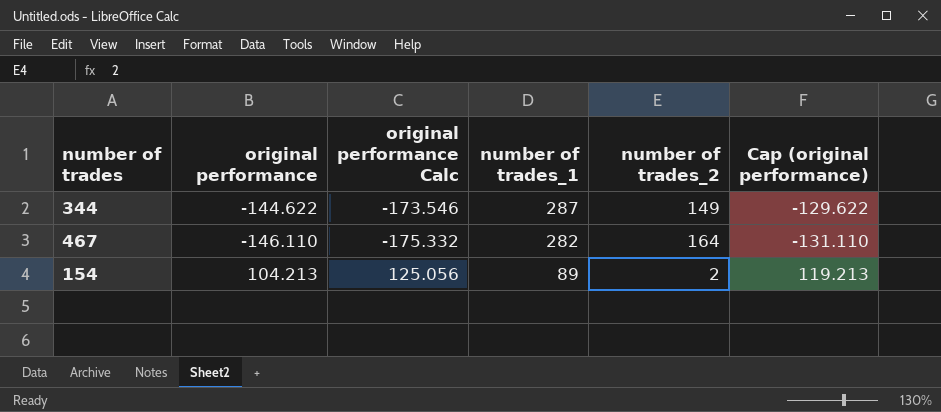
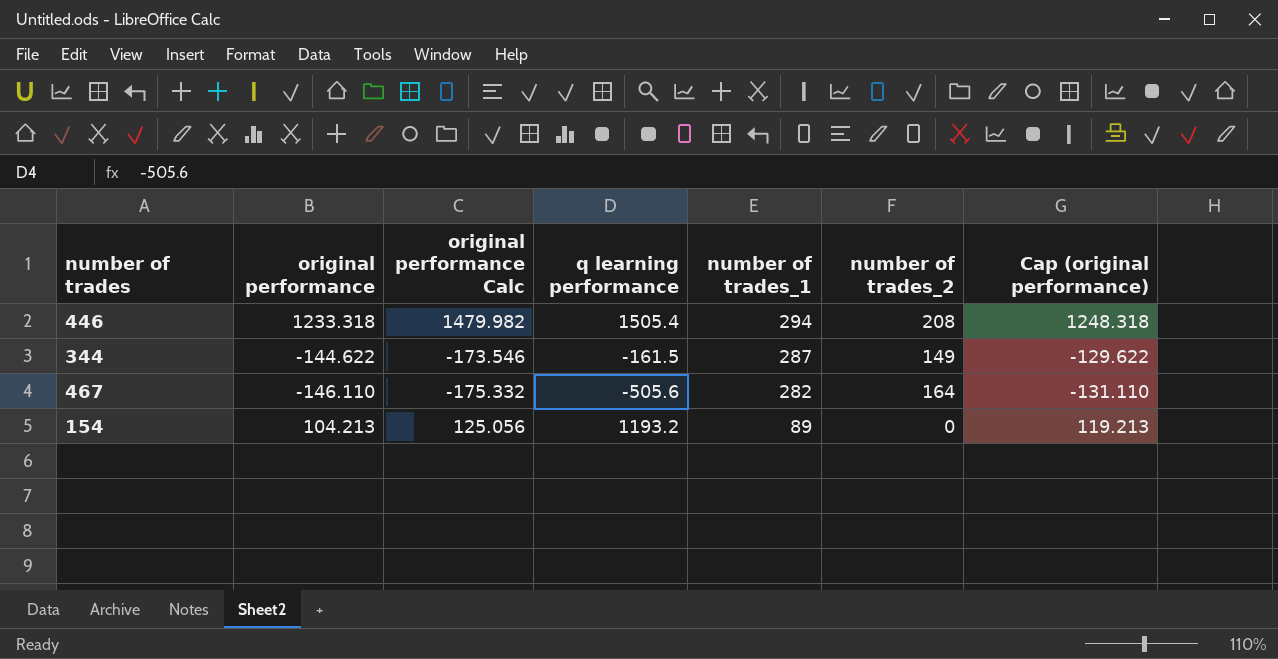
column q learning performance | position: none -> 4
row 446: none -> 1233.318 | 1479.982 | 1505.4 | 294 | 208 | 1248.318
154 | number of trades_2: 2 -> 0

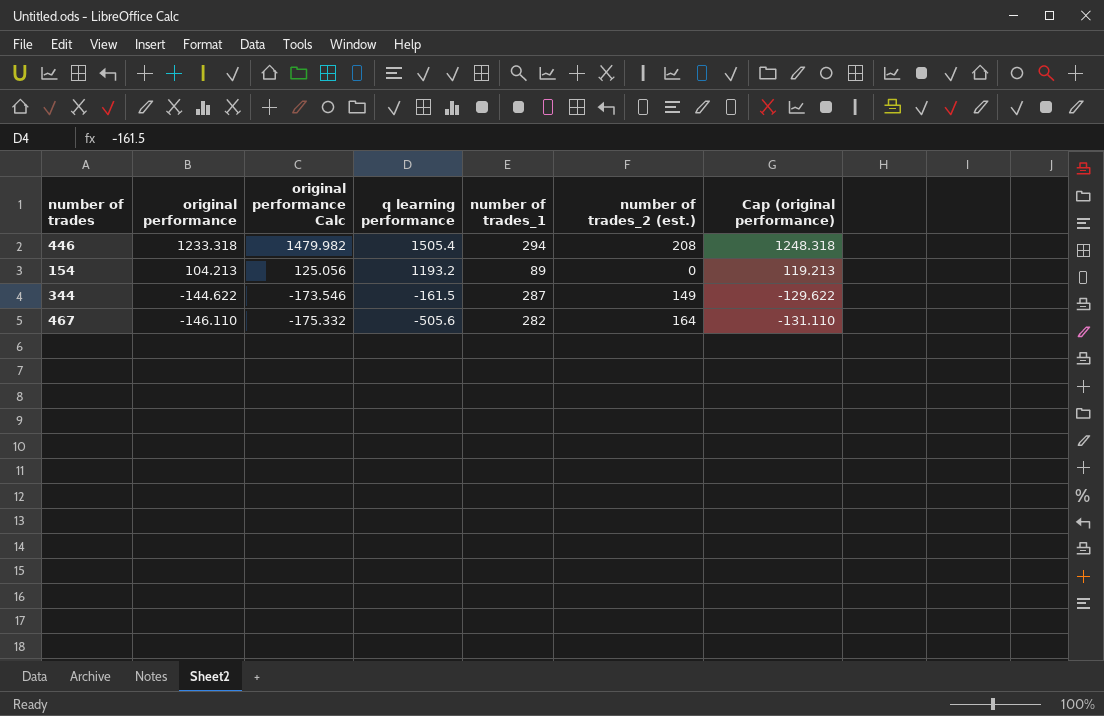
row order: number of trades_1 descending -> original performance descending
column name: number of trades_2 -> number of trades_2 (est.)

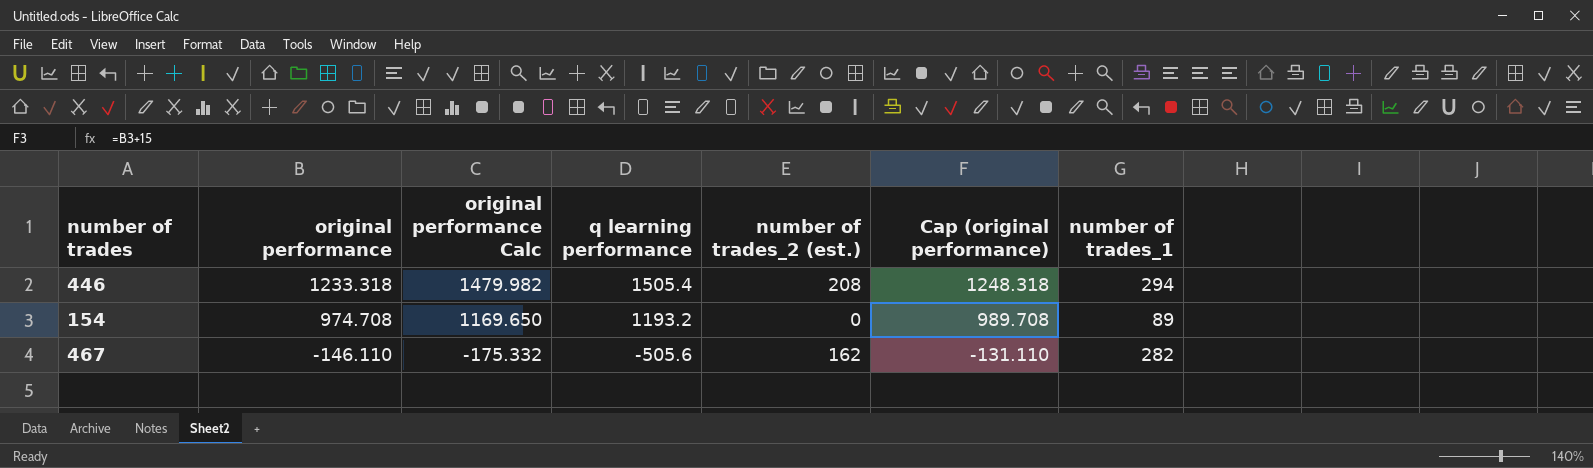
column number of trades_1 | position: 5 -> 7
row 344: -144.622 | -173.546 | -161.5 | 287 | 149 | -129.622 -> none
154 | original performance: 104.213 -> 974.708
154 | original performance Calc: 125.056 -> 1169.650
154 | Cap (original performance): 119.213 -> 989.708
467 | number of trades_2 (est.): 164 -> 162

